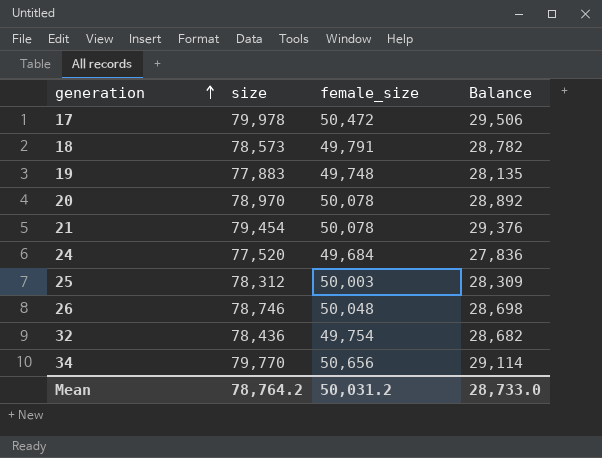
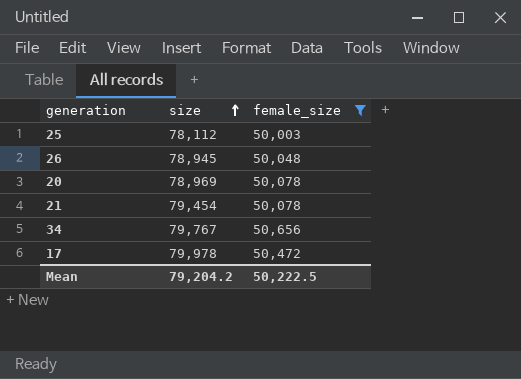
filter: none -> female_size >= 50,003
row order: generation ascending -> size ascending
column Balance | formula: [size] - [female_size] -> none
25 | size: 78,312 -> 78,112
26 | size: 78,746 -> 78,945
20 | size: 78,970 -> 78,969
34 | size: 79,770 -> 79,767
Mean | size: 78,764.2 -> 79,204.2
Mean | female_size: 50,031.2 -> 50,222.5

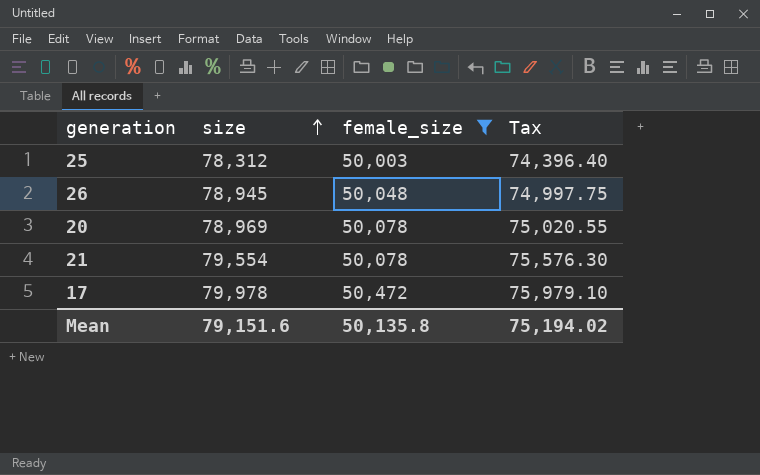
column Tax | formula: none -> [size] * 0.95
row 34: 79,767 | 50,656 -> none
25 | size: 78,112 -> 78,312
21 | size: 79,454 -> 79,554
Mean | size: 79,204.2 -> 79,151.6
Mean | female_size: 50,222.5 -> 50,135.8

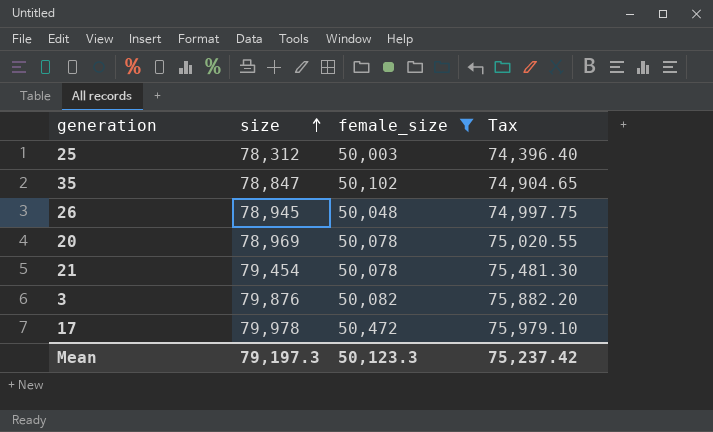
row 35: none -> 78,847 | 50,102 | 74,904.65
21 | size: 79,554 -> 79,454
21 | Tax: 75,576.30 -> 75,481.30
row 3: none -> 79,876 | 50,082 | 75,882.20
Mean | size: 79,151.6 -> 79,197.3
Mean | female_size: 50,135.8 -> 50,123.3
Mean | Tax: 75,194.02 -> 75,237.42

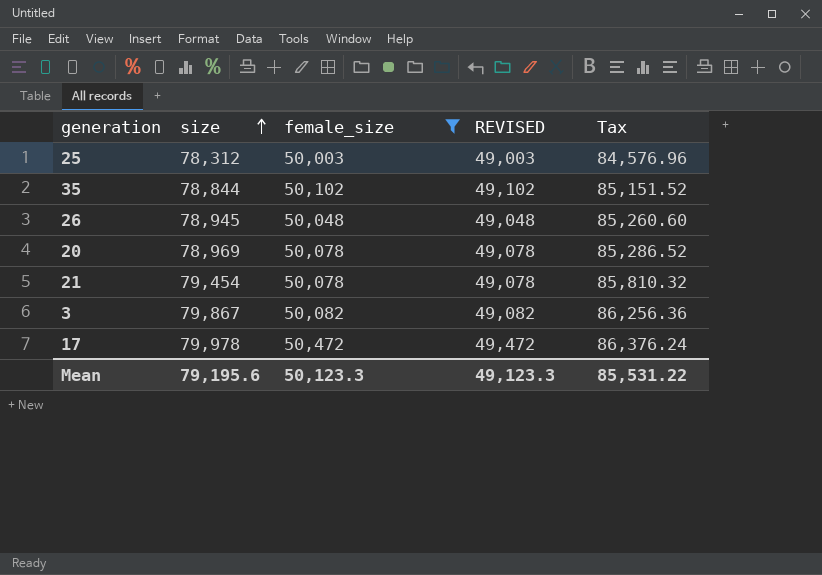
column REVISED | formula: none -> [female_size] - 1000
column Tax | formula: [size] * 0.95 -> [size] * 1.08
35 | size: 78,847 -> 78,844
3 | size: 79,876 -> 79,867
Mean | size: 79,197.3 -> 79,195.6
Mean | Tax: 75,237.42 -> 85,531.22

